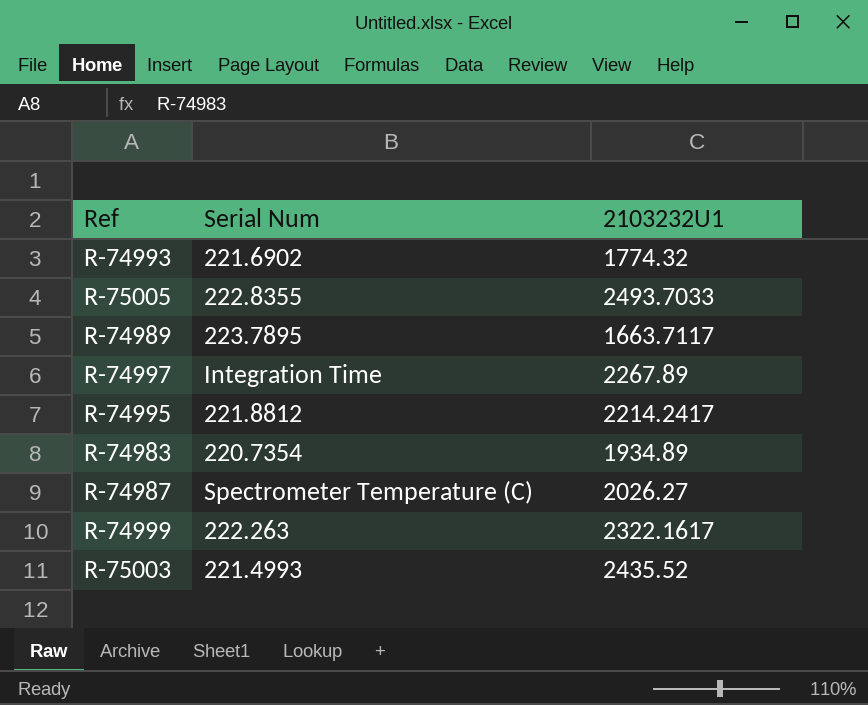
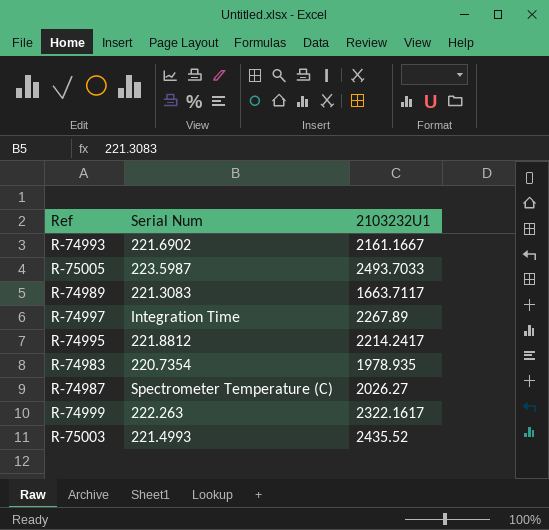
R-74993 | 2103232U1: 1774.32 -> 2161.1667
R-75005 | Serial Num: 222.8355 -> 223.5987
R-74989 | Serial Num: 223.7895 -> 221.3083
R-74983 | 2103232U1: 1934.89 -> 1978.935

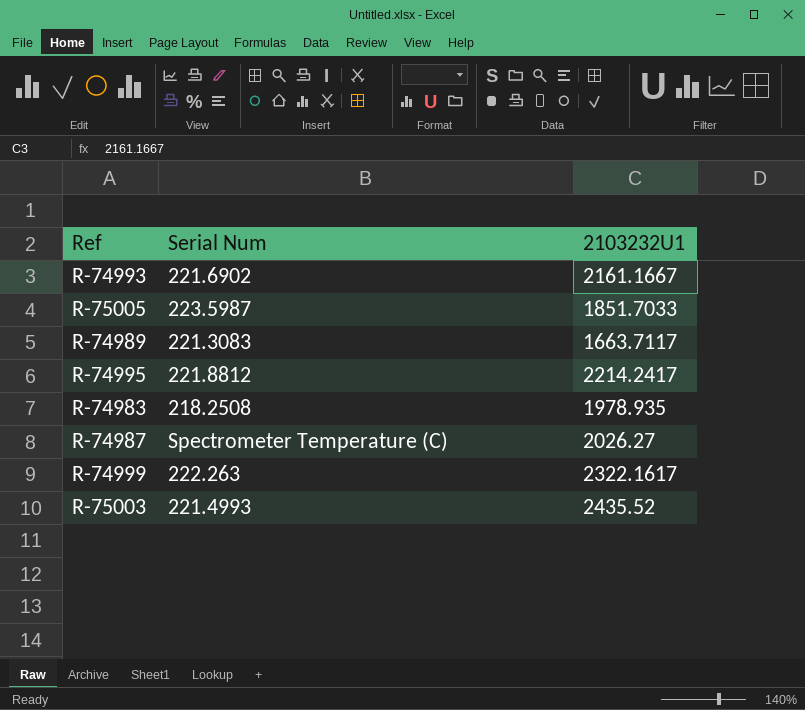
row R-74997: Integration Time | 2267.89 -> none
R-75005 | 2103232U1: 2493.7033 -> 1851.7033
R-74983 | Serial Num: 220.7354 -> 218.2508

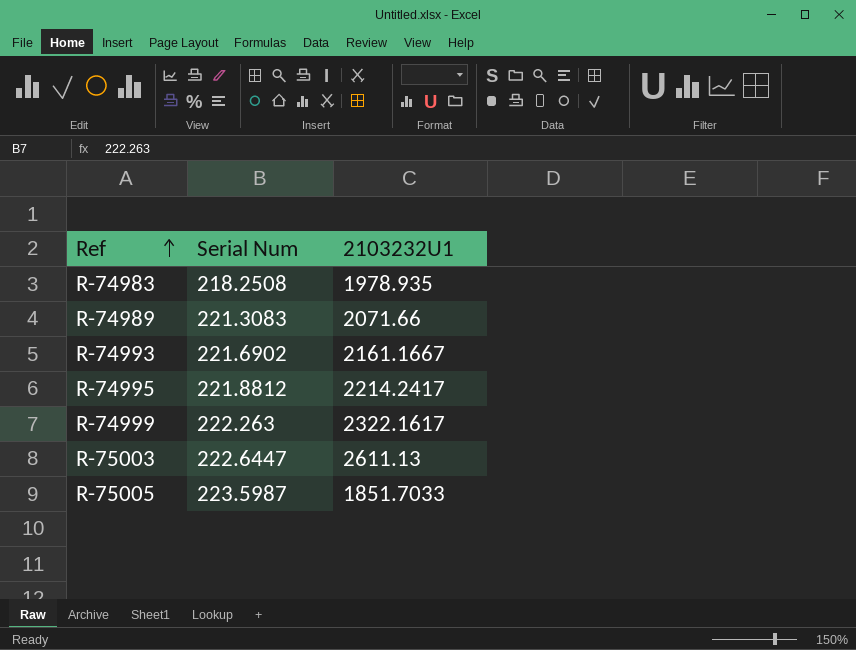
row order: none -> Ref ascending
row R-74987: Spectrometer Temperature (C) | 2026.27 -> none
R-74989 | 2103232U1: 1663.7117 -> 2071.66
R-75003 | Serial Num: 221.4993 -> 222.6447
R-75003 | 2103232U1: 2435.52 -> 2611.13

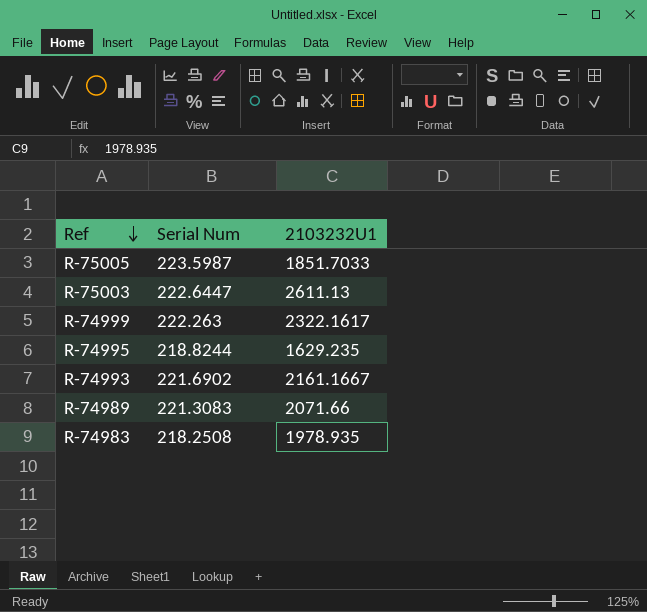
row order: Ref ascending -> Ref descending
R-74995 | Serial Num: 221.8812 -> 218.8244
R-74995 | 2103232U1: 2214.2417 -> 1629.235

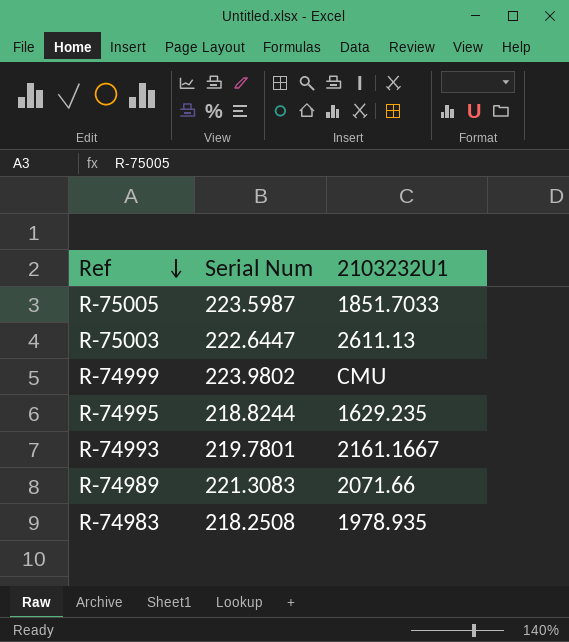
R-74999 | Serial Num: 222.263 -> 223.9802
R-74999 | 2103232U1: 2322.1617 -> CMU
R-74993 | Serial Num: 221.6902 -> 219.7801

